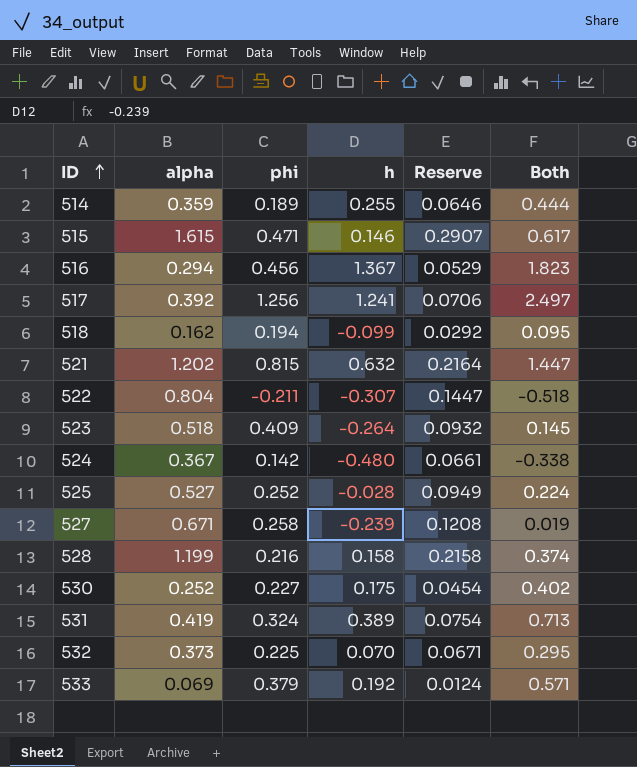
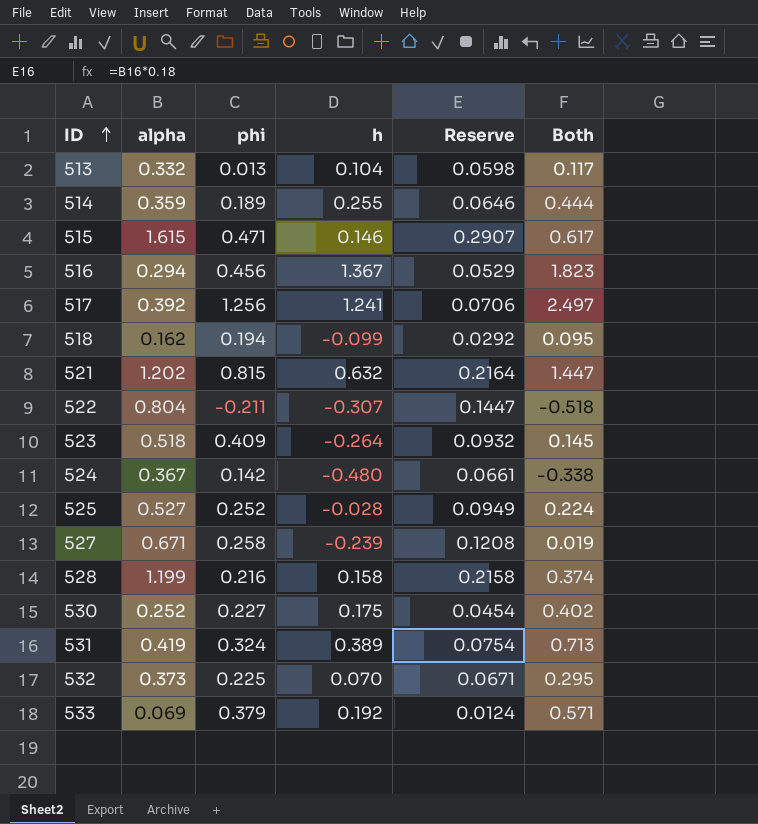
row 513: none -> 0.332 | 0.013 | 0.104 | 0.0598 | 0.117

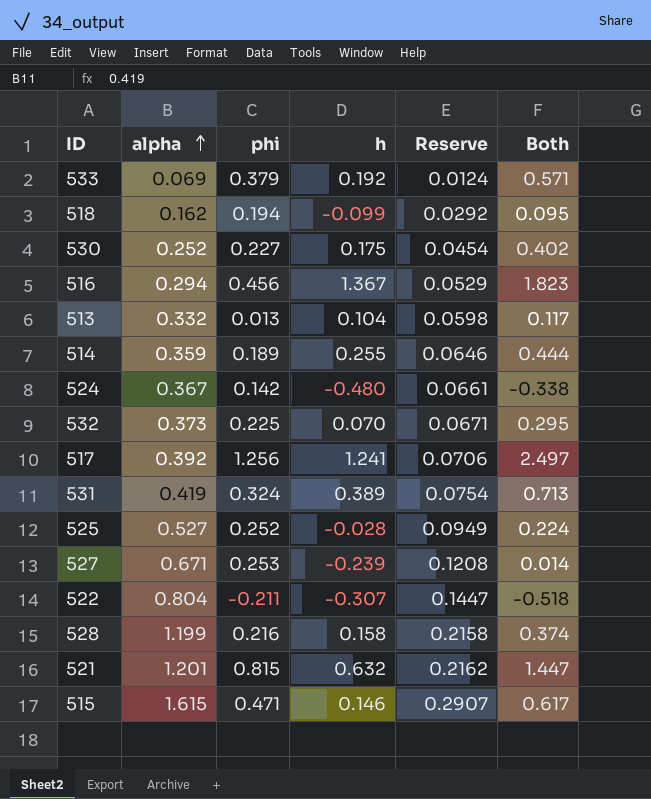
row order: ID ascending -> alpha ascending
row 523: 0.518 | 0.409 | -0.264 | 0.0932 | 0.145 -> none
527 | phi: 0.258 -> 0.253
527 | Both: 0.019 -> 0.014
521 | alpha: 1.202 -> 1.201
521 | Reserve: 0.2164 -> 0.2162

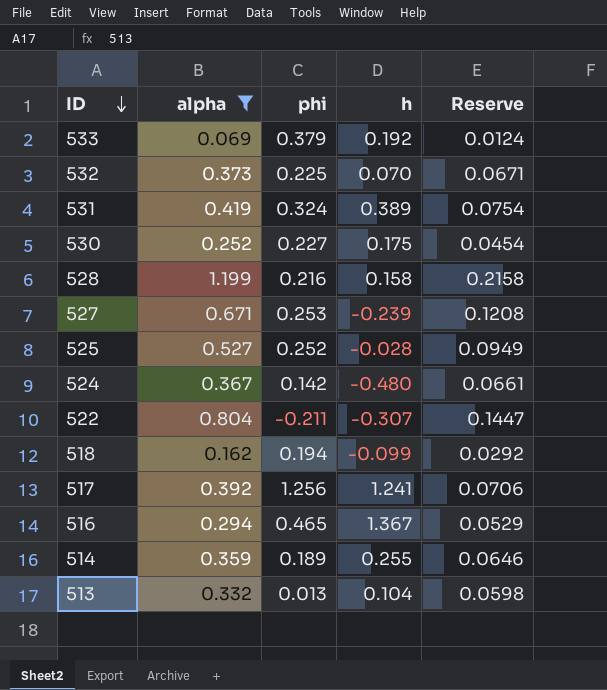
filter: none -> alpha <= 1.199
row order: alpha ascending -> ID descending
column Both | formula: [phi] + [h] -> none
516 | phi: 0.456 -> 0.465

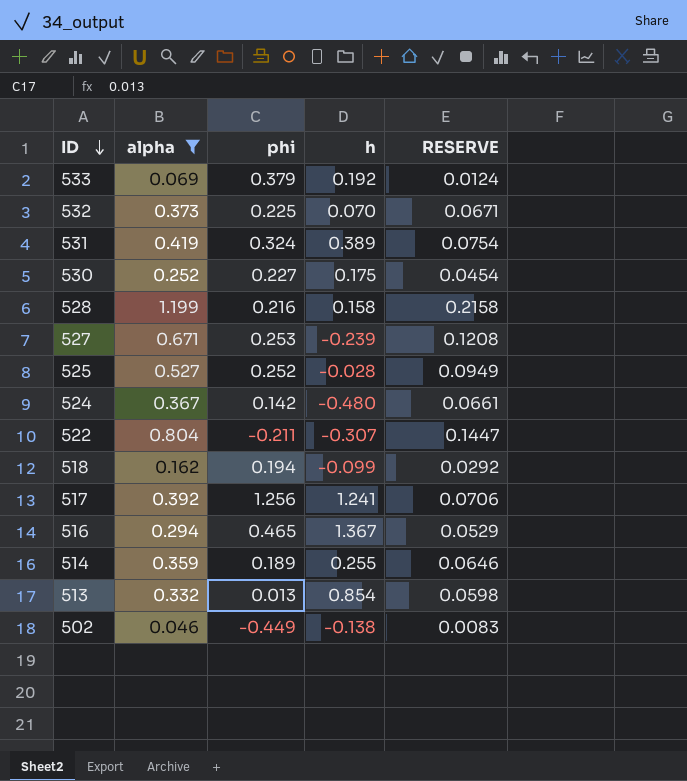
column name: Reserve -> RESERVE
513 | h: 0.104 -> 0.854
row 502: none -> 0.046 | -0.449 | -0.138 | 0.0083

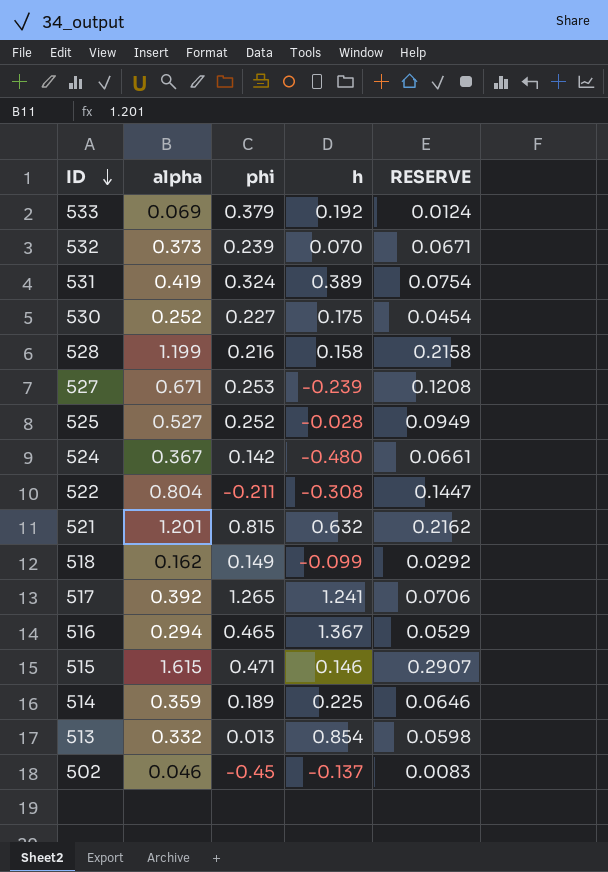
filter: alpha <= 1.199 -> none
532 | phi: 0.225 -> 0.239
522 | h: -0.307 -> -0.308
518 | phi: 0.194 -> 0.149
517 | phi: 1.256 -> 1.265
514 | h: 0.255 -> 0.225
502 | phi: -0.449 -> -0.45
502 | h: -0.138 -> -0.137

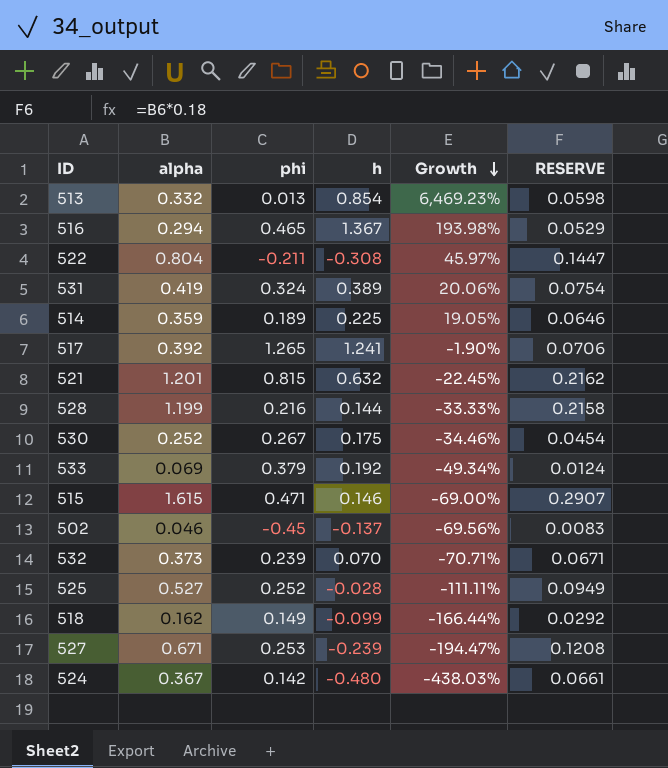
row order: ID descending -> Growth descending
column Growth | formula: none -> ([h] - [phi]) / [phi]
528 | h: 0.158 -> 0.144
530 | phi: 0.227 -> 0.267

